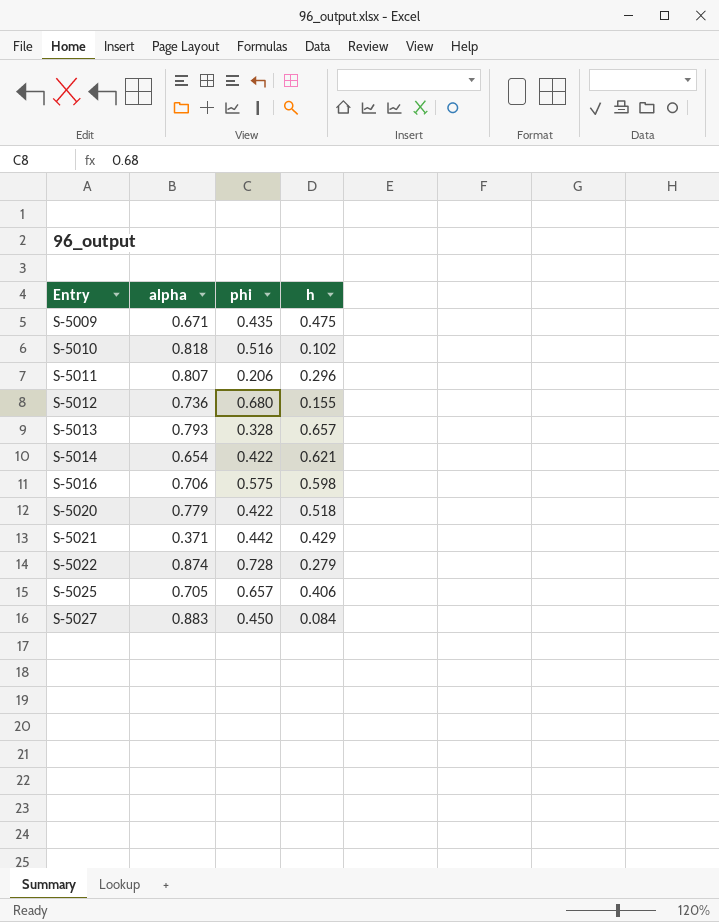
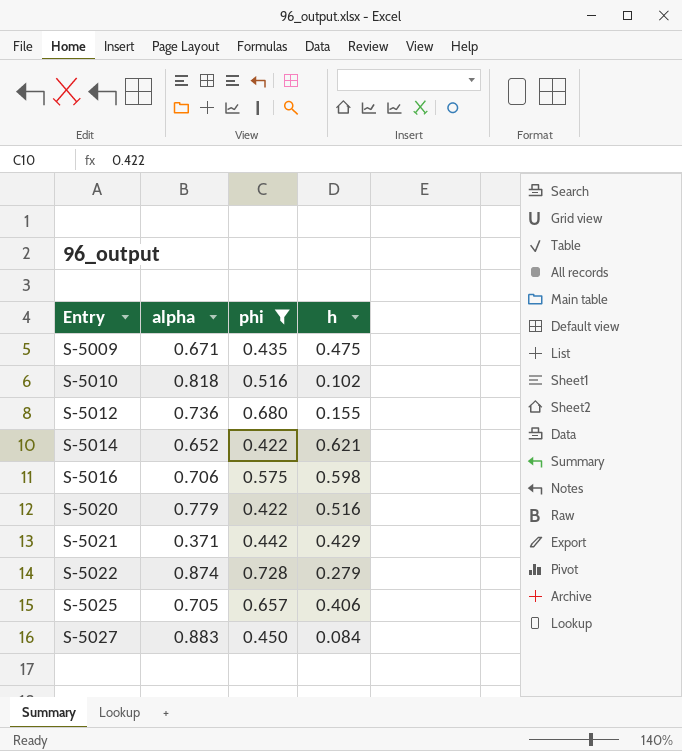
filter: none -> phi >= 0.422
S-5014 | alpha: 0.654 -> 0.652
S-5020 | h: 0.518 -> 0.516

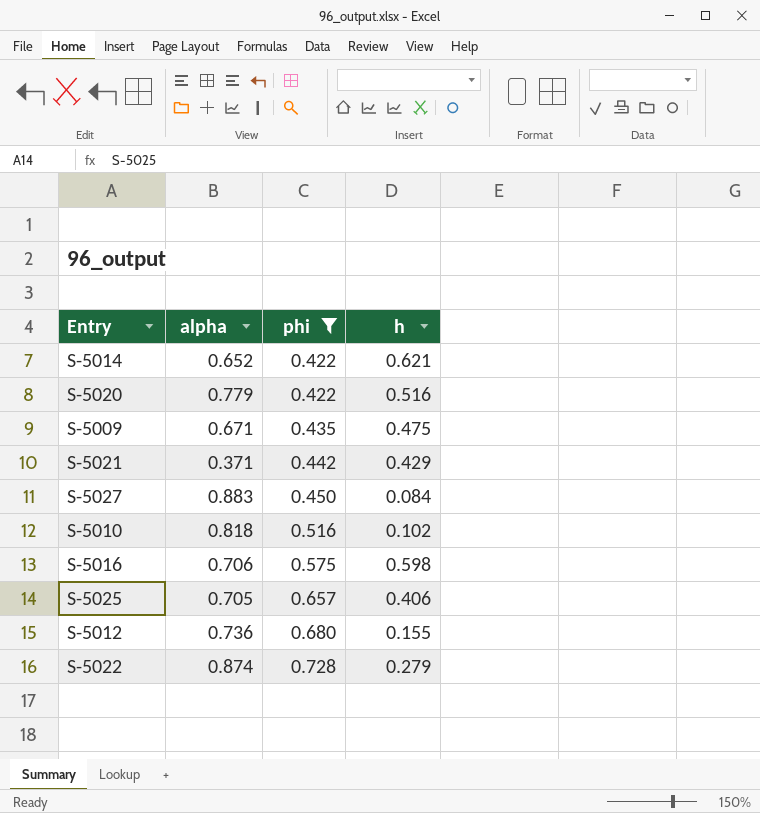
row order: Entry ascending -> phi ascending

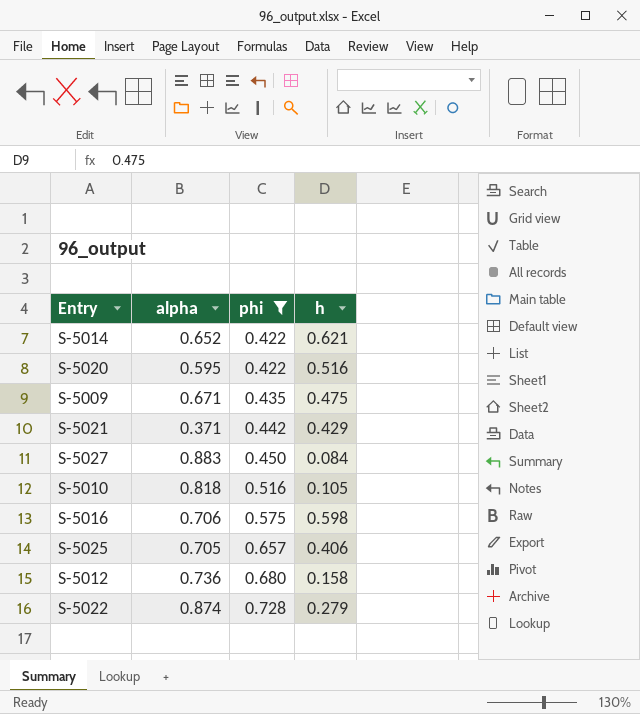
S-5020 | alpha: 0.779 -> 0.595
S-5010 | h: 0.102 -> 0.105
S-5012 | h: 0.155 -> 0.158

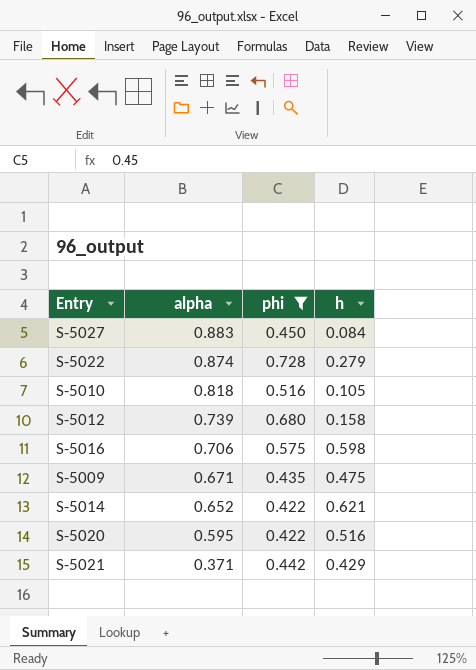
row order: phi ascending -> alpha descending
row S-5025: 0.705 | 0.657 | 0.406 -> none
S-5012 | alpha: 0.736 -> 0.739

